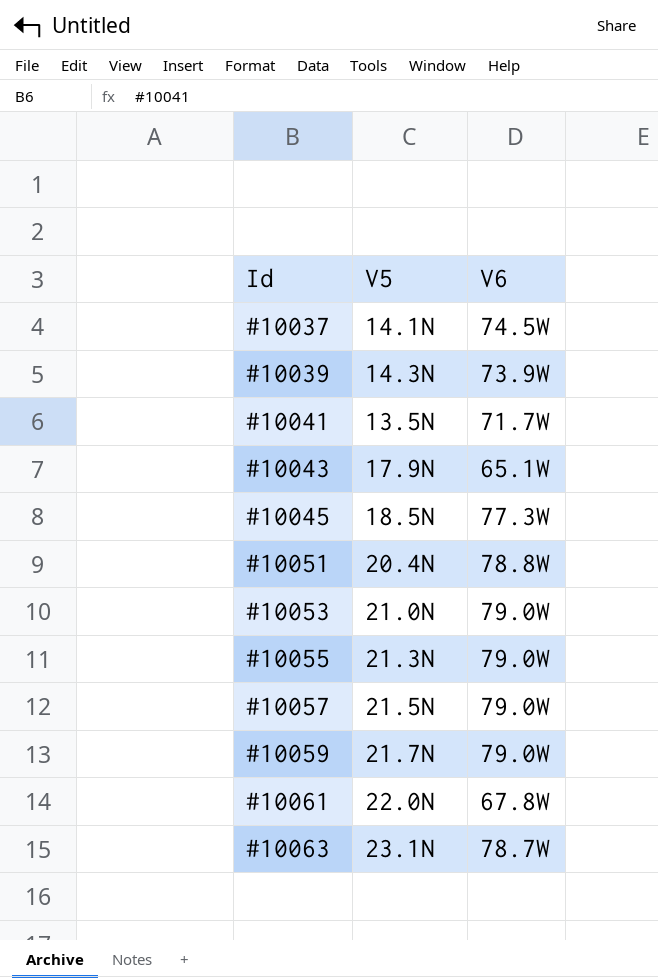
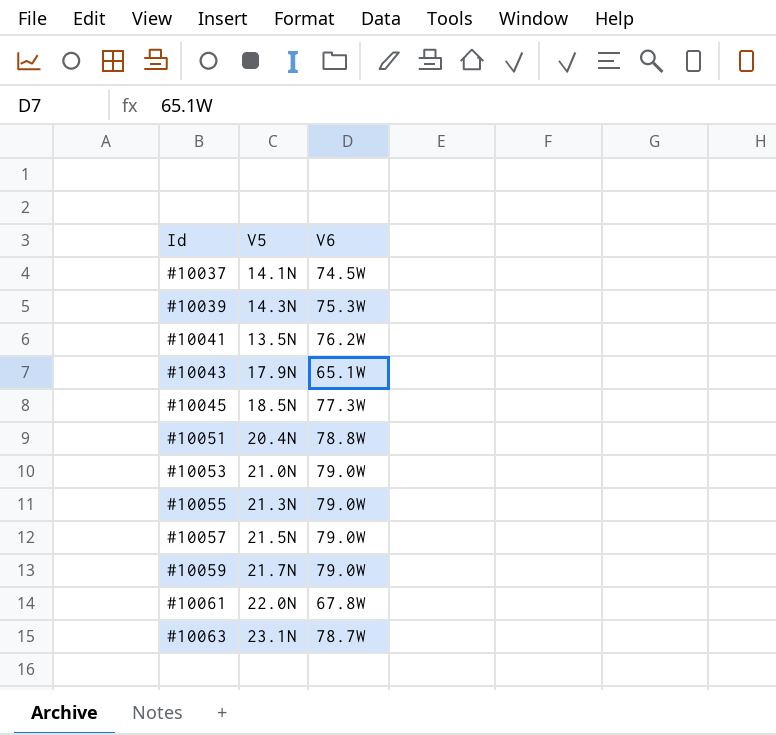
#10039 | V6: 73.9W -> 75.3W
#10041 | V6: 71.7W -> 76.2W

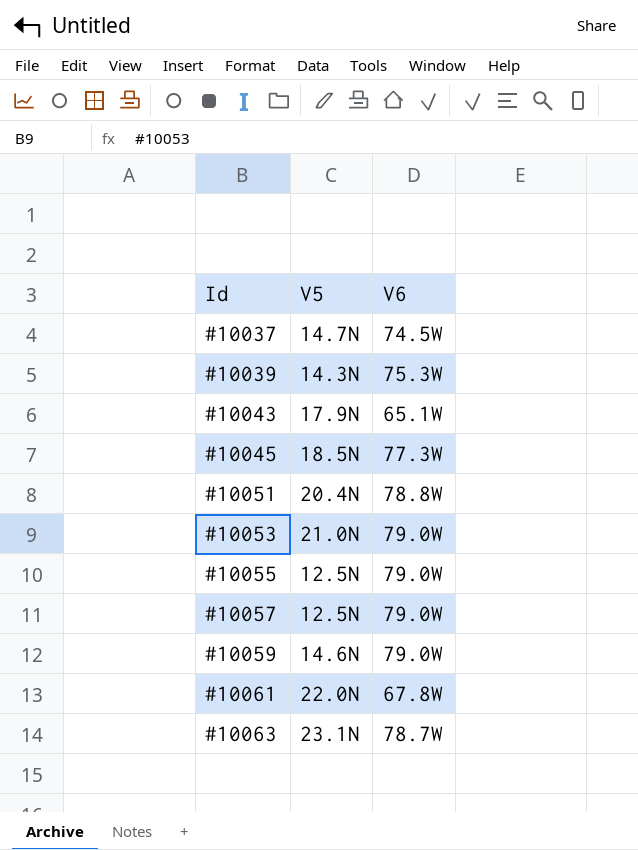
row #10041: 13.5N | 76.2W -> none
#10037 | V5: 14.1N -> 14.7N
#10055 | V5: 21.3N -> 12.5N
#10057 | V5: 21.5N -> 12.5N
#10059 | V5: 21.7N -> 14.6N

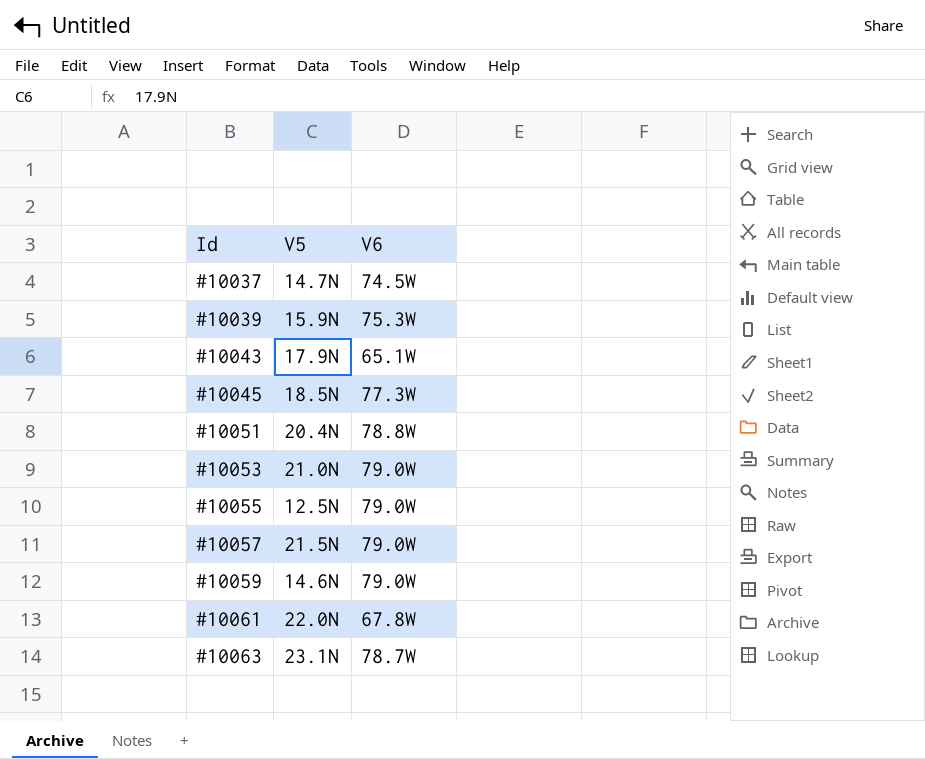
#10039 | V5: 14.3N -> 15.9N
#10057 | V5: 12.5N -> 21.5N

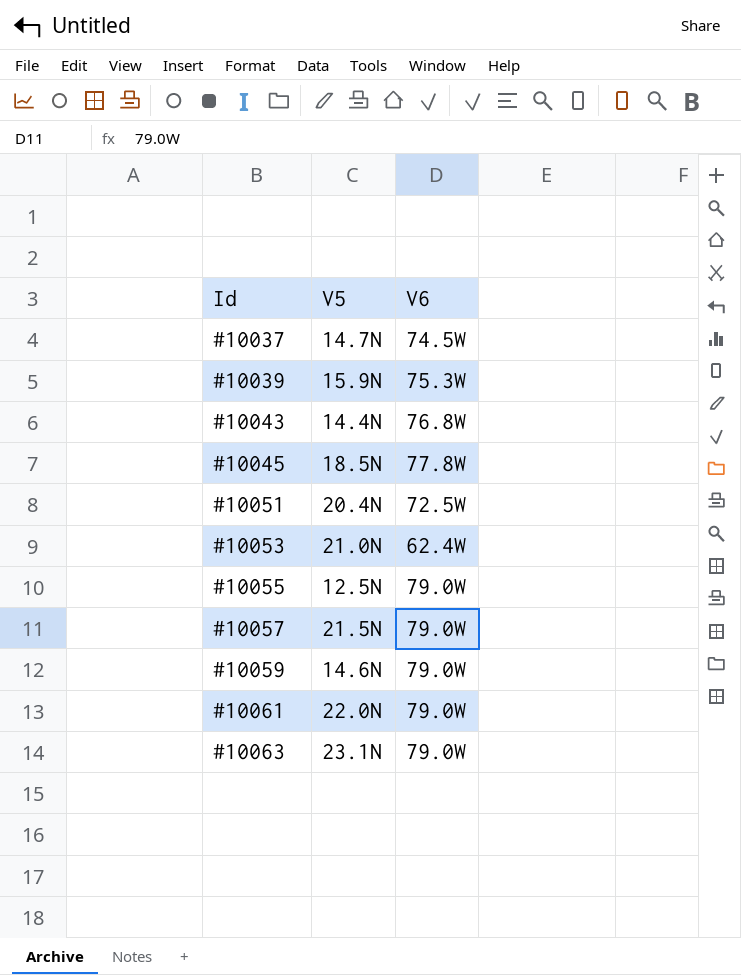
#10043 | V5: 17.9N -> 14.4N
#10043 | V6: 65.1W -> 76.8W
#10045 | V6: 77.3W -> 77.8W
#10051 | V6: 78.8W -> 72.5W
#10053 | V6: 79.0W -> 62.4W
#10061 | V6: 67.8W -> 79.0W
#10063 | V6: 78.7W -> 79.0W

